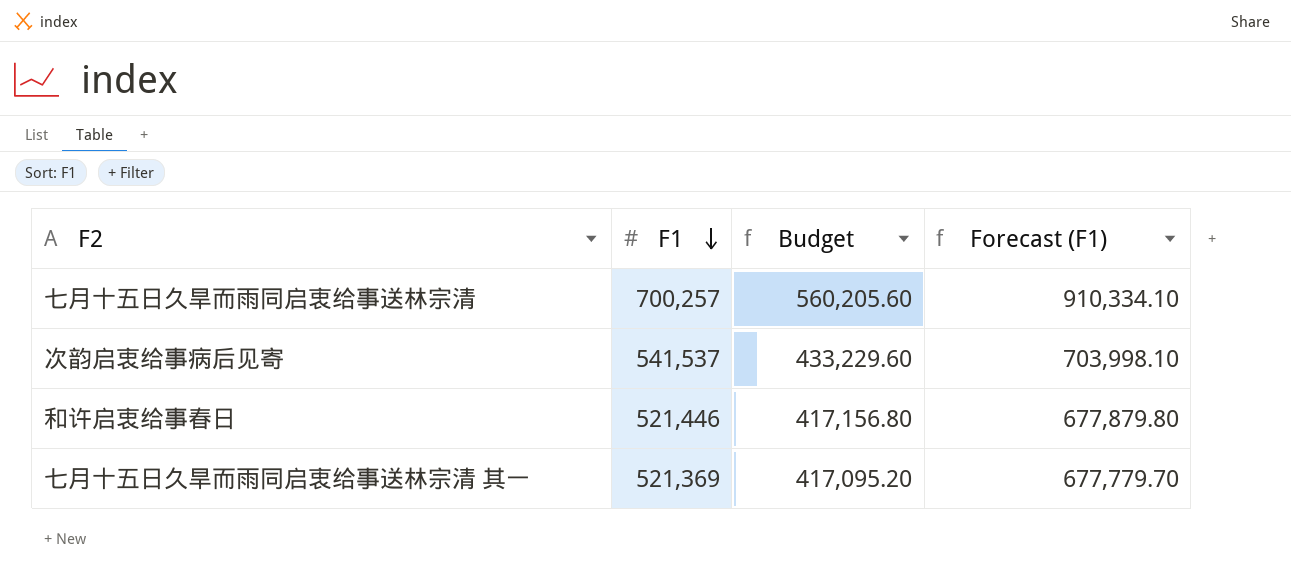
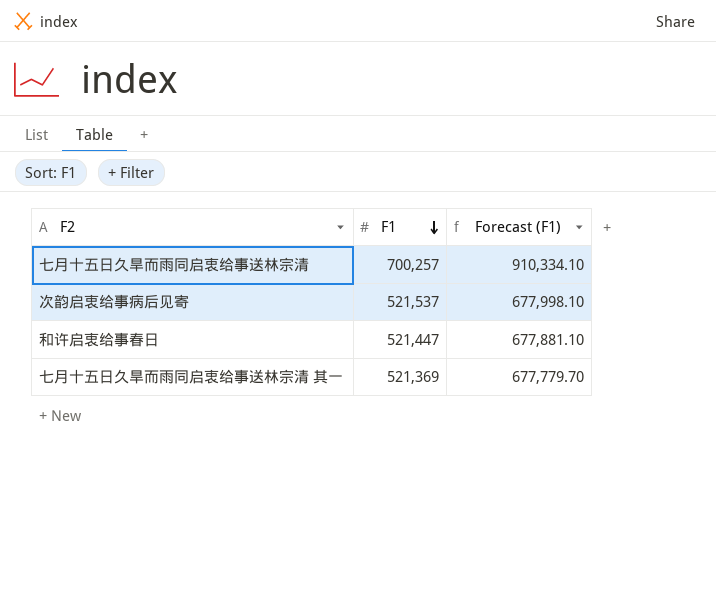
column Budget | formula: [F1] * 0.8 -> none
次韵启衷给事病后见寄 | F1: 541,537 -> 521,537
次韵启衷给事病后见寄 | Forecast (F1): 703,998.10 -> 677,998.10
和许启衷给事春日 | F1: 521,446 -> 521,447
和许启衷给事春日 | Forecast (F1): 677,879.80 -> 677,881.10

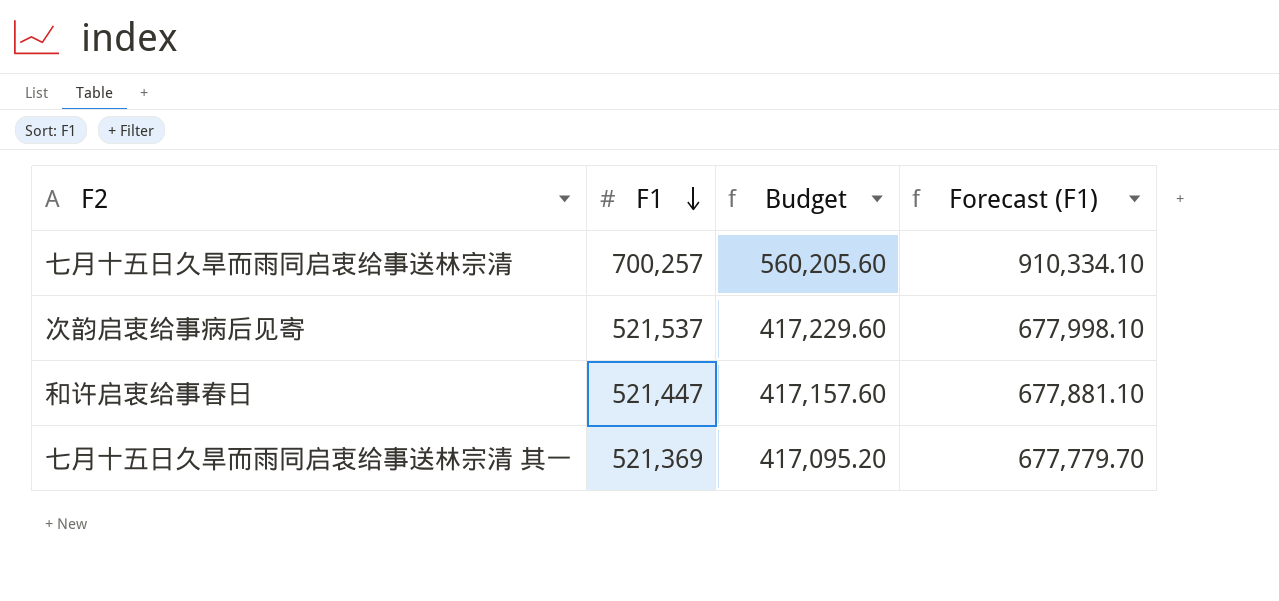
column Budget | formula: none -> [F1] * 0.8

